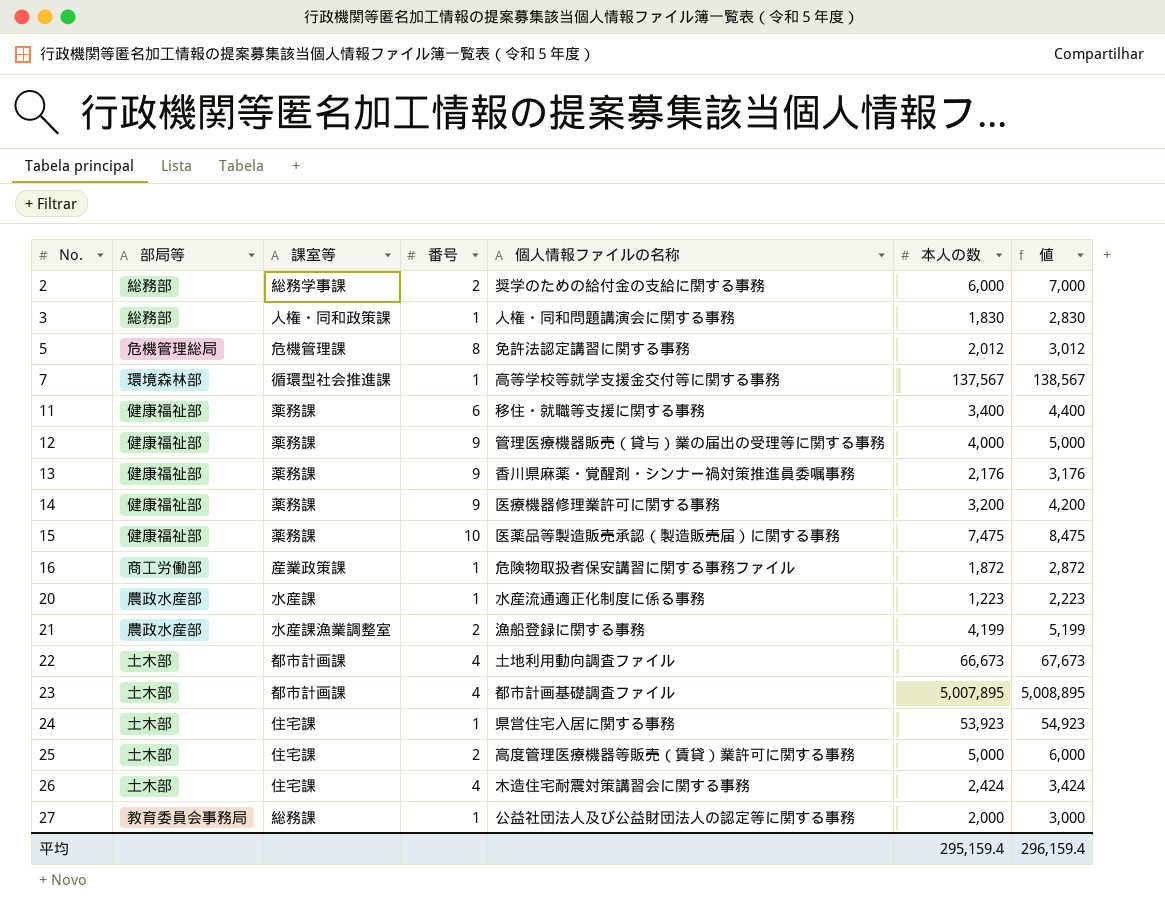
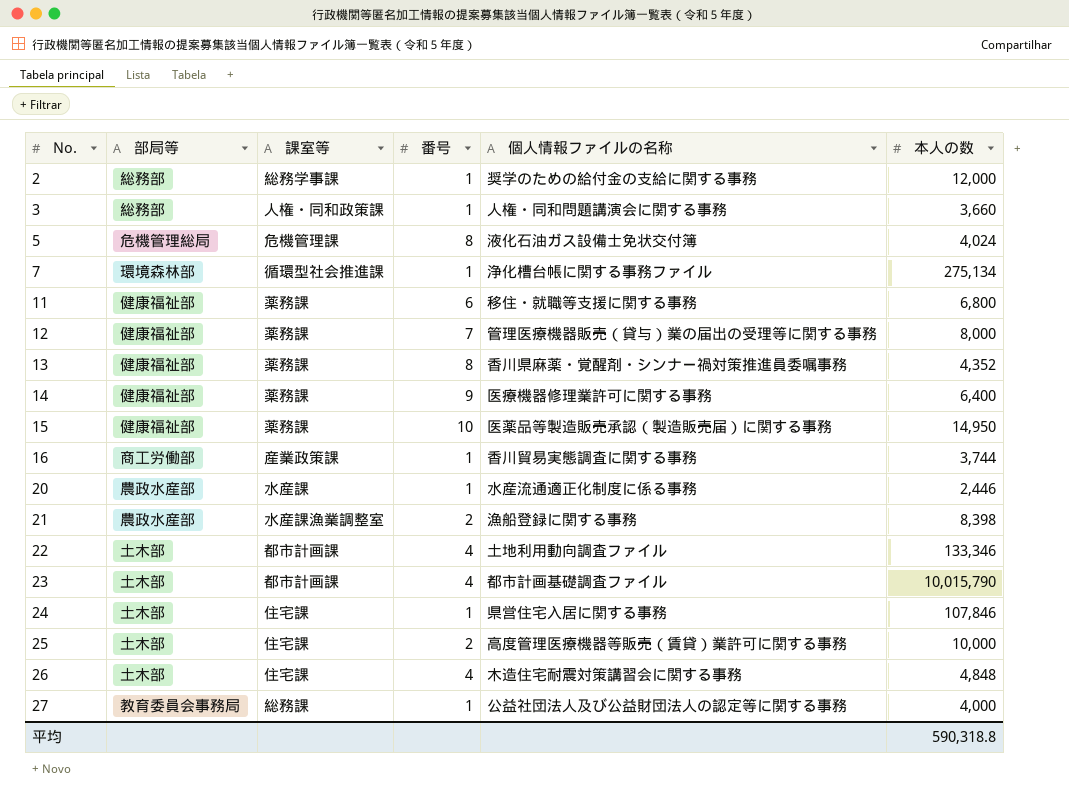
column 値 | formula: [本人の数] + 1000 -> none
2 | 番号: 2 -> 1
2 | 本人の数: 6,000 -> 12,000
3 | 本人の数: 1,830 -> 3,660
5 | 個人情報ファイルの名称: 免許法認定講習に関する事務 -> 液化石油ガス設備士免状交付簿
5 | 本人の数: 2,012 -> 4,024
7 | 個人情報ファイルの名称: 高等学校等就学支援金交付等に関する事務 -> 浄化槽台帳に関する事務ファイル
7 | 本人の数: 137,567 -> 275,134
11 | 本人の数: 3,400 -> 6,800
12 | 番号: 9 -> 7
12 | 本人の数: 4,000 -> 8,000
13 | 番号: 9 -> 8
13 | 本人の数: 2,176 -> 4,352
14 | 本人の数: 3,200 -> 6,400
15 | 本人の数: 7,475 -> 14,950
16 | 個人情報ファイルの名称: 危険物取扱者保安講習に関する事務ファイル -> 香川貿易実態調査に関する事務
16 | 本人の数: 1,872 -> 3,744
20 | 本人の数: 1,223 -> 2,446
21 | 本人の数: 4,199 -> 8,398
22 | 本人の数: 66,673 -> 133,346
23 | 本人の数: 5,007,895 -> 10,015,790
24 | 本人の数: 53,923 -> 107,846
25 | 本人の数: 5,000 -> 10,000
26 | 本人の数: 2,424 -> 4,848
27 | 本人の数: 2,000 -> 4,000
平均 | 本人の数: 295,159.4 -> 590,318.8

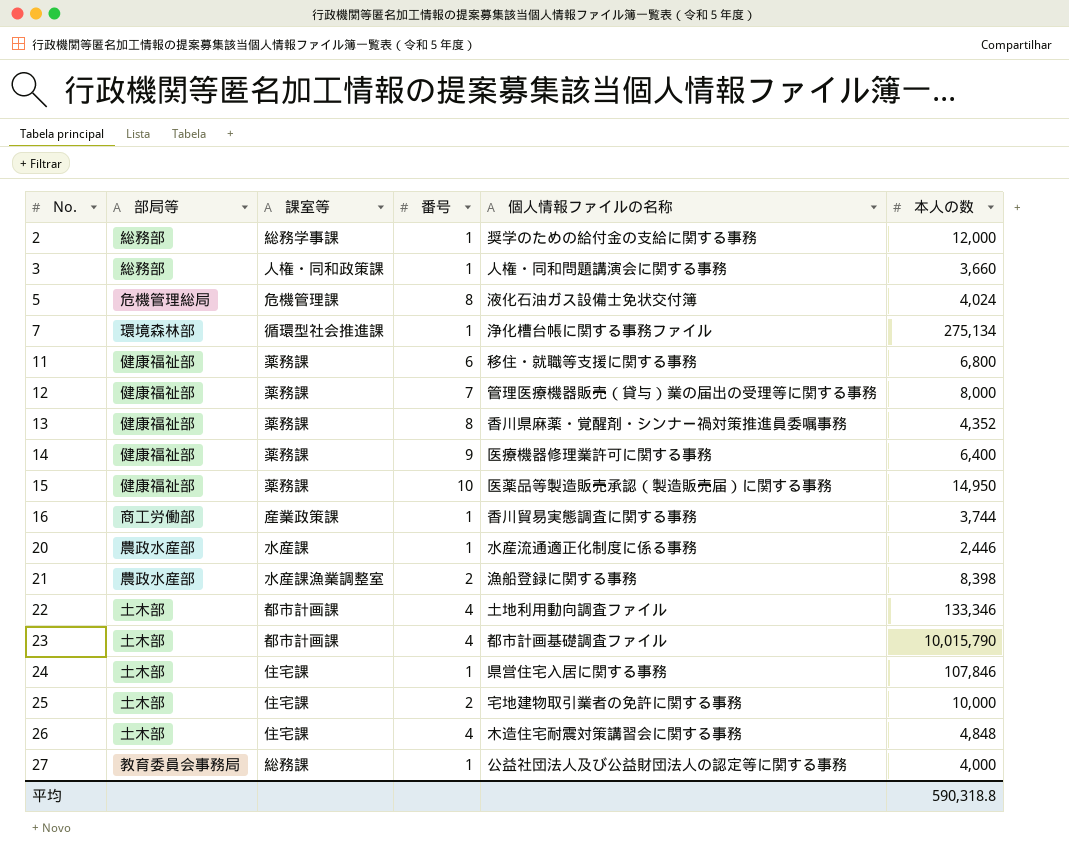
25 | 個人情報ファイルの名称: 高度管理医療機器等販売（賃貸）業許可に関する事務 -> 宅地建物取引業者の免許に関する事務

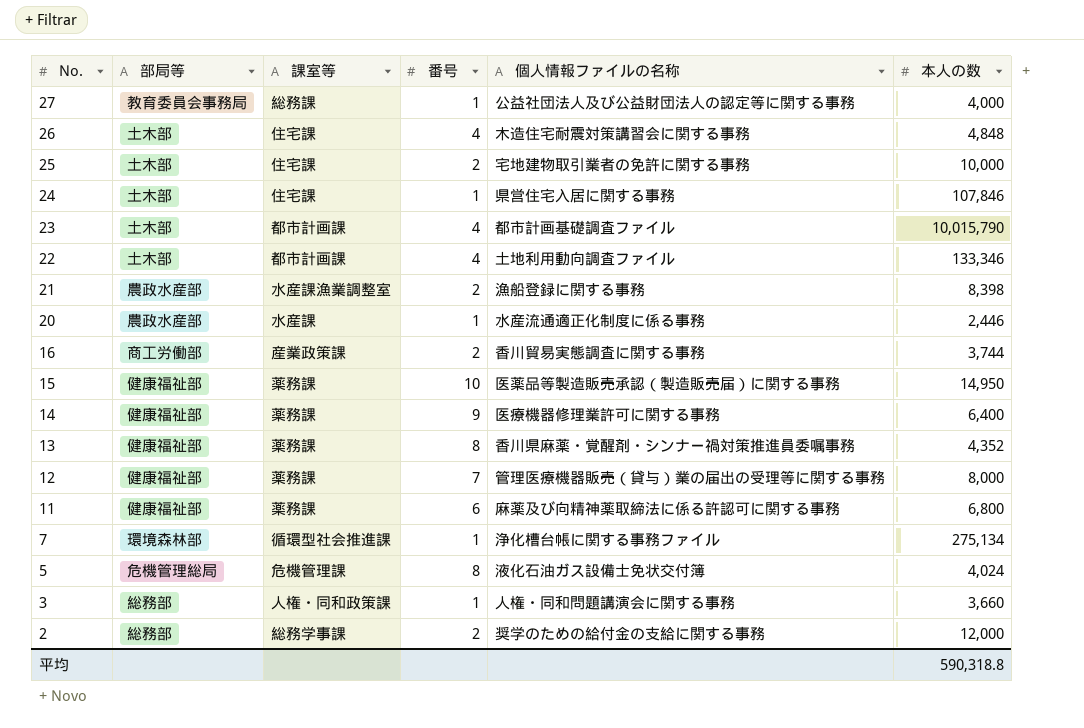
row order: No. ascending -> No. descending
16 | 番号: 1 -> 2
11 | 個人情報ファイルの名称: 移住・就職等支援に関する事務 -> 麻薬及び向精神薬取締法に係る許認可に関する事務
2 | 番号: 1 -> 2

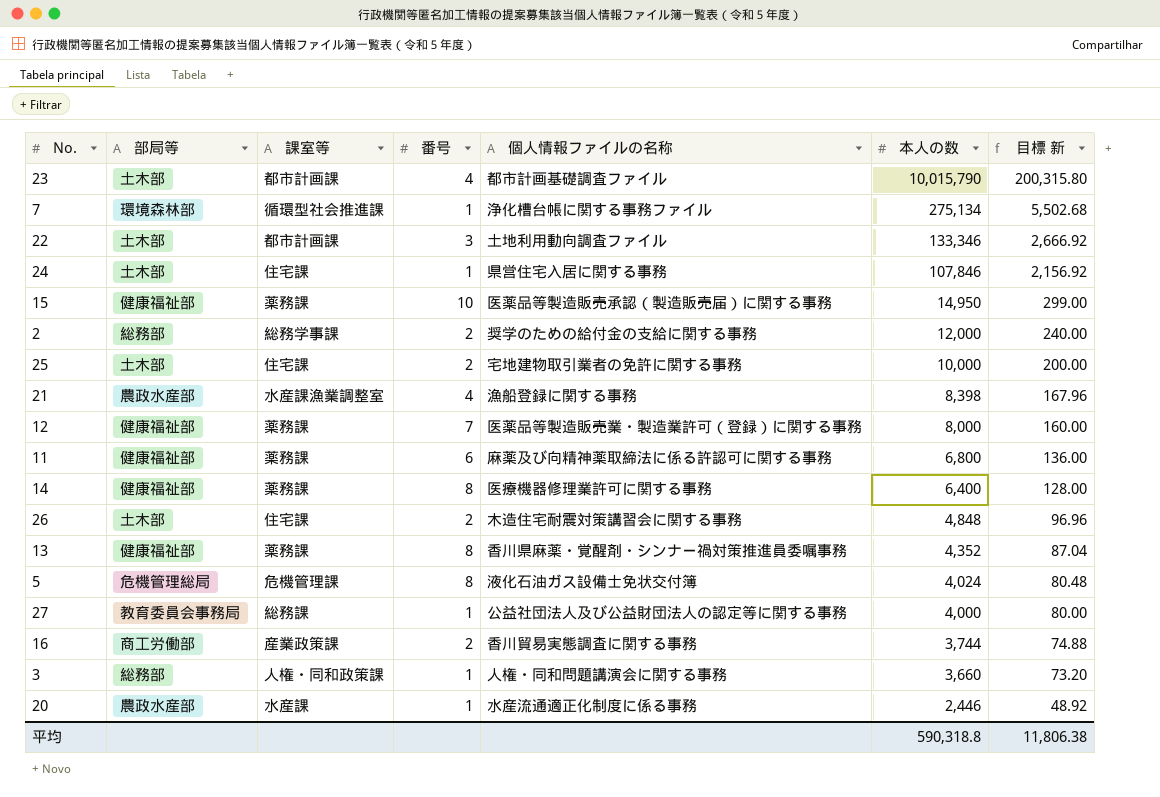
row order: No. descending -> 本人の数 descending
column 目標 新 | formula: none -> [本人の数] * 0.02
22 | 番号: 4 -> 3
21 | 番号: 2 -> 4
12 | 個人情報ファイルの名称: 管理医療機器販売（貸与）業の届出の受理等に関する事務 -> 医薬品等製造販売業・製造業許可（登録）に関する事務
14 | 番号: 9 -> 8
26 | 番号: 4 -> 2

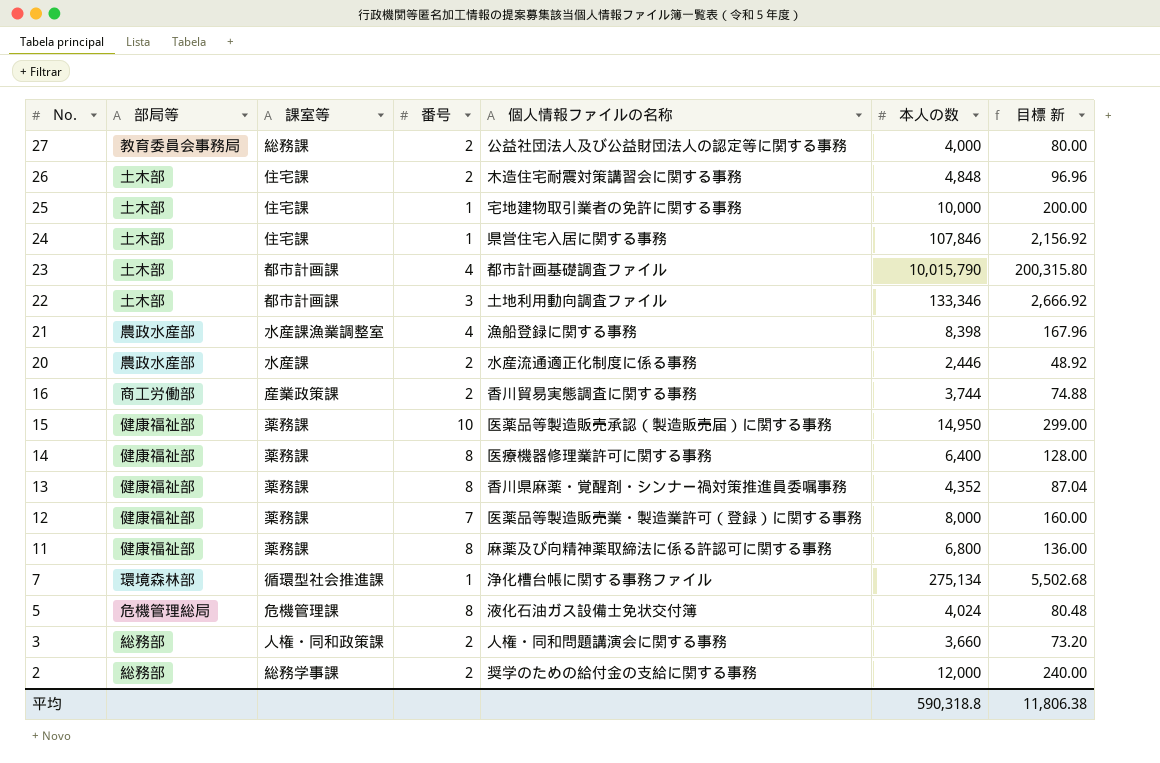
row order: 本人の数 descending -> No. descending
27 | 番号: 1 -> 2
25 | 番号: 2 -> 1
20 | 番号: 1 -> 2
11 | 番号: 6 -> 8
3 | 番号: 1 -> 2

